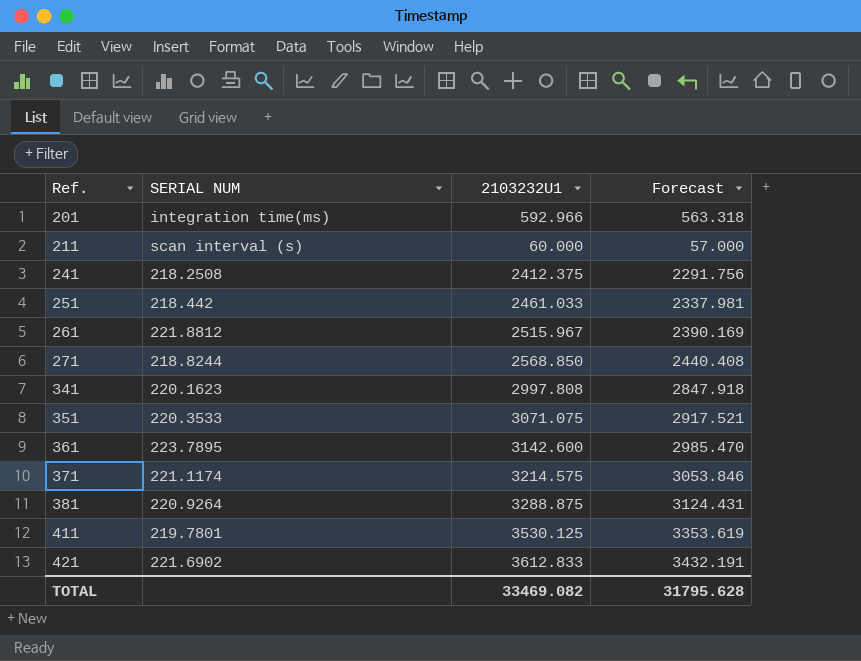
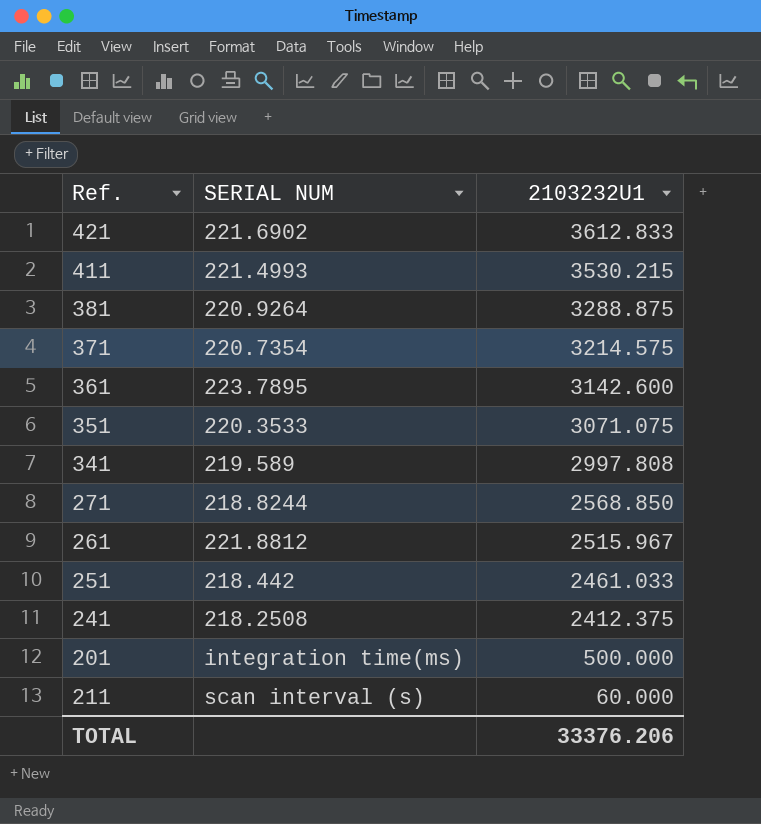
row order: Ref. ascending -> 2103232U1 descending
column Forecast | formula: [2103232U1] * 0.95 -> none
411 | SERIAL NUM: 219.7801 -> 221.4993
411 | 2103232U1: 3530.125 -> 3530.215
371 | SERIAL NUM: 221.1174 -> 220.7354
341 | SERIAL NUM: 220.1623 -> 219.589
201 | 2103232U1: 592.966 -> 500.000
TOTAL | 2103232U1: 33469.082 -> 33376.206

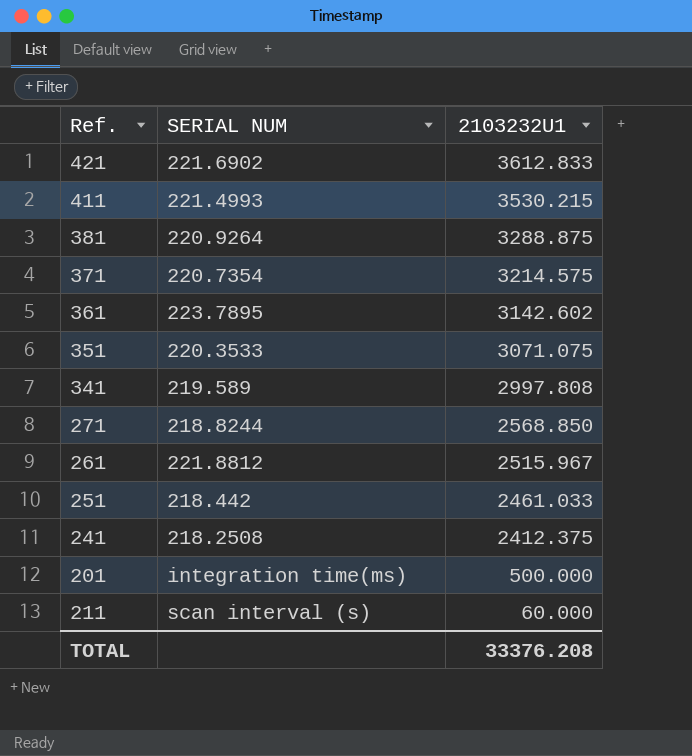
361 | 2103232U1: 3142.600 -> 3142.602
TOTAL | 2103232U1: 33376.206 -> 33376.208

